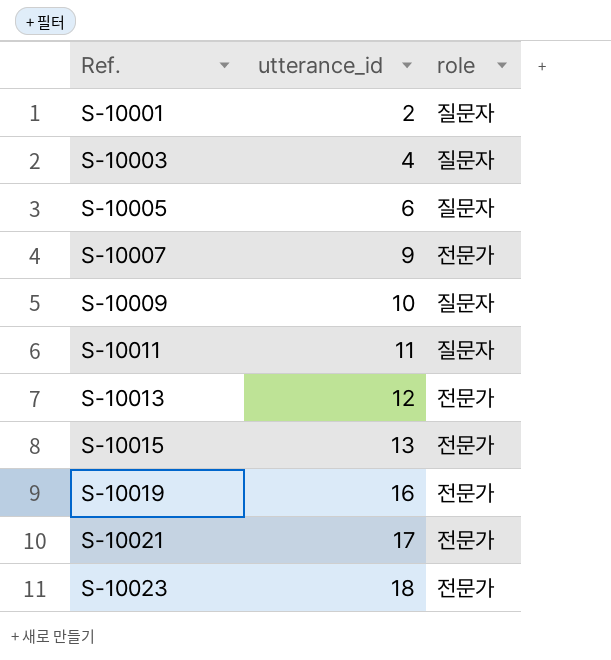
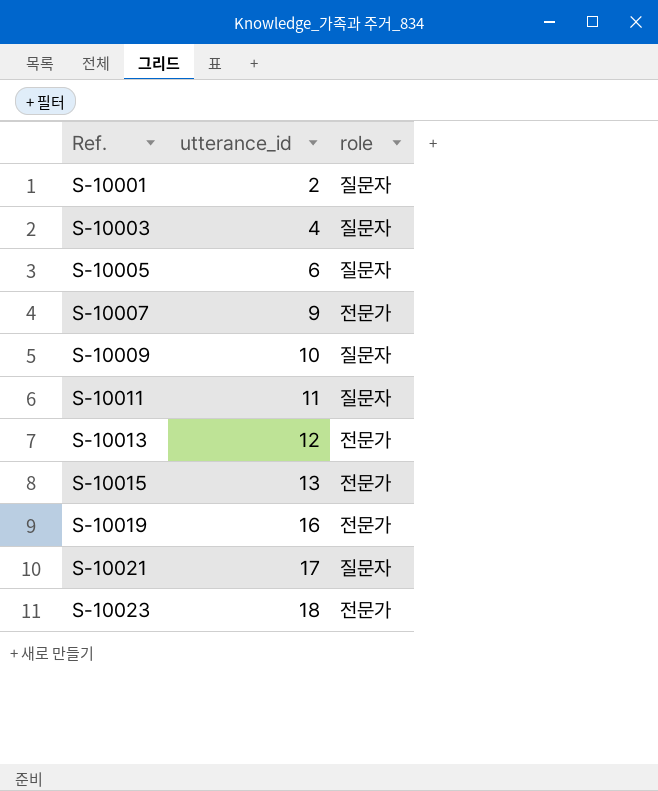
S-10021 | role: 전문가 -> 질문자

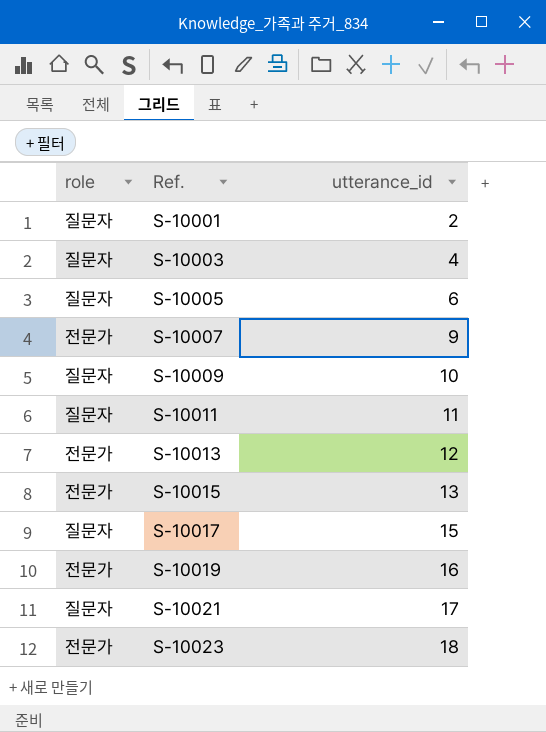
column role | position: 3 -> 1
row S-10017: none -> 질문자 | 15

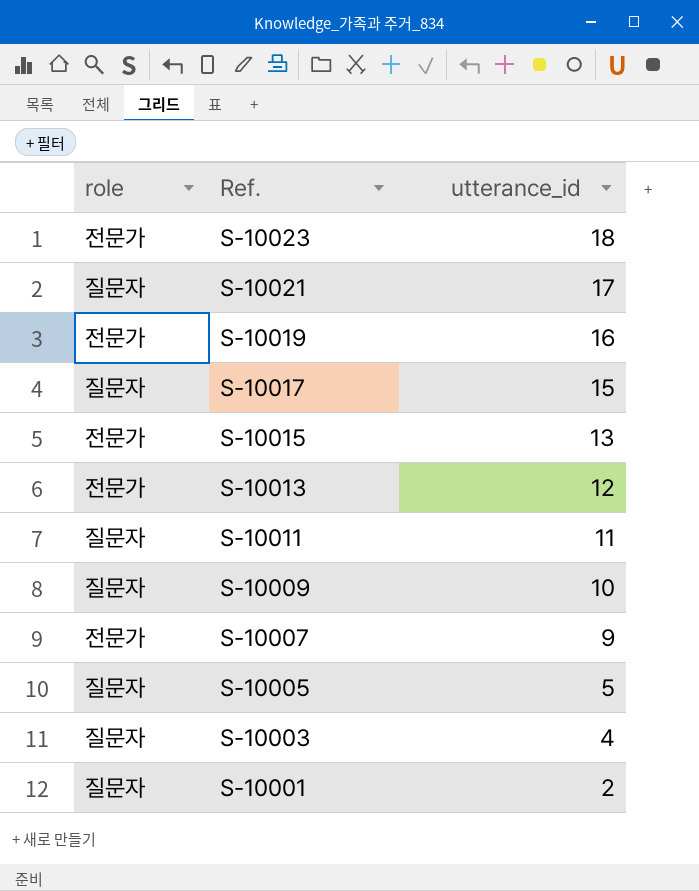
row order: Ref. ascending -> Ref. descending
S-10005 | utterance_id: 6 -> 5

